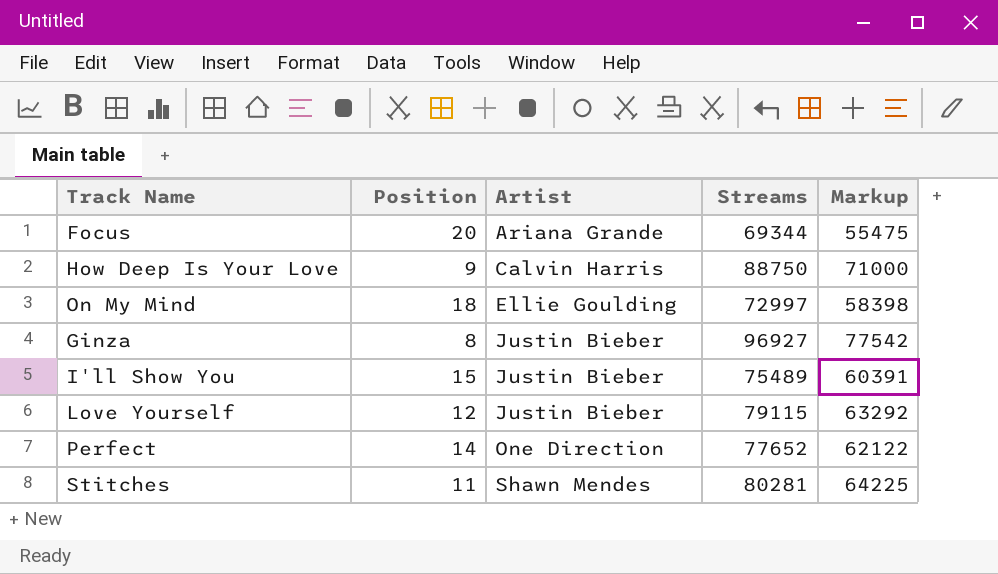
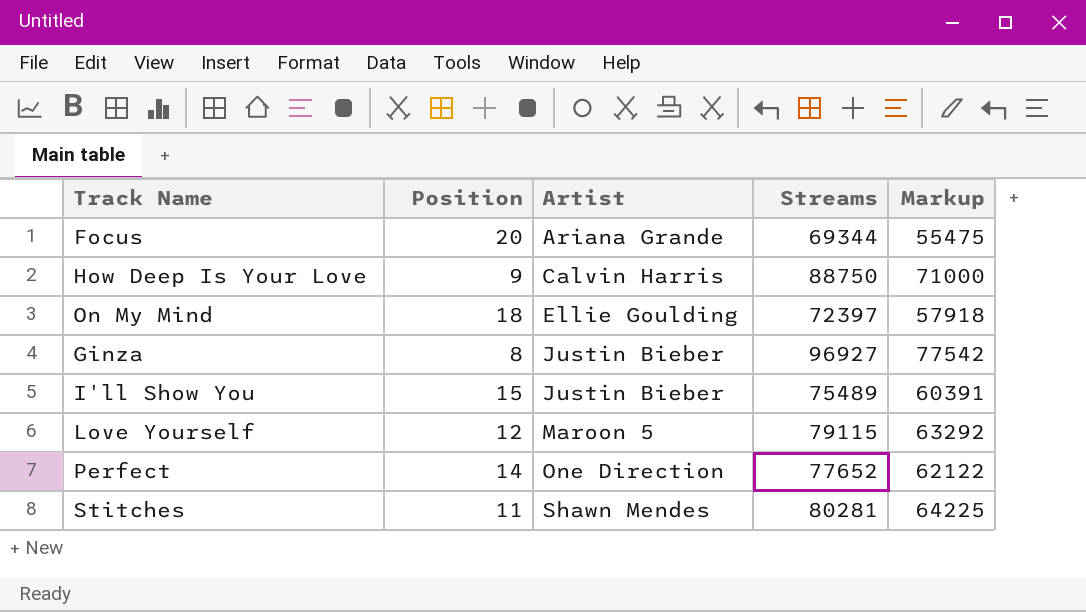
On My Mind | Streams: 72997 -> 72397
On My Mind | Markup: 58398 -> 57918
Love Yourself | Artist: Justin Bieber -> Maroon 5

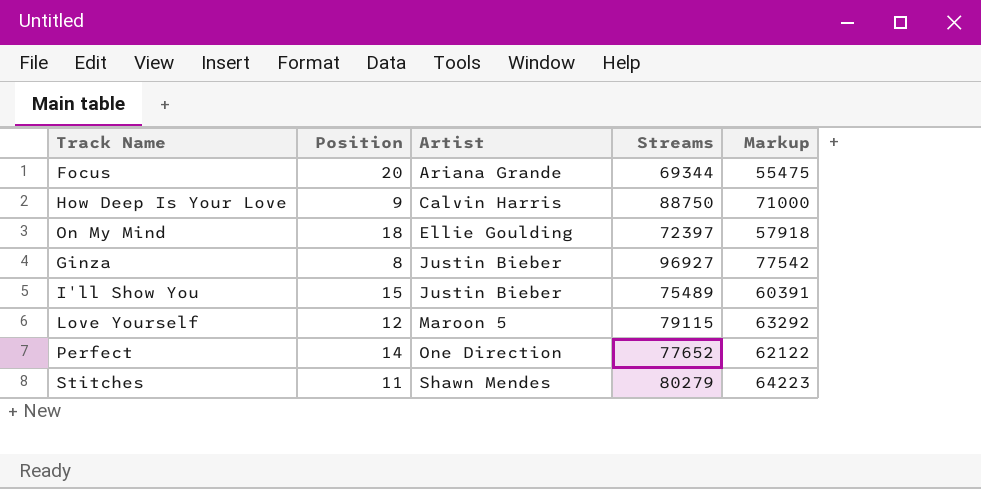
Stitches | Streams: 80281 -> 80279
Stitches | Markup: 64225 -> 64223

